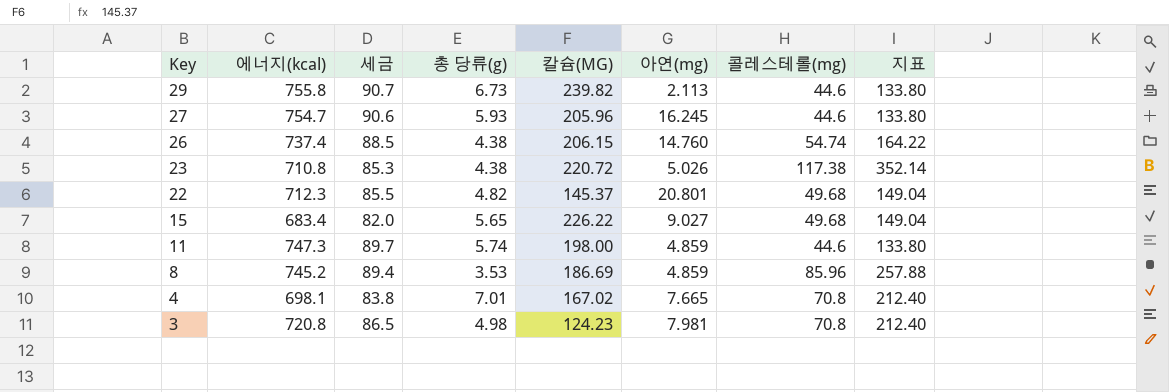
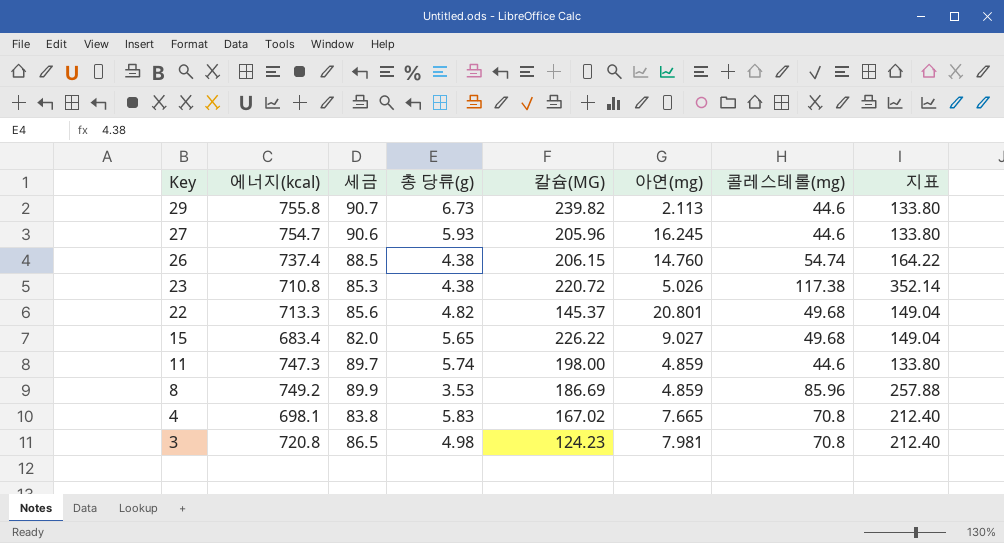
22 | 에너지(kcal): 712.3 -> 713.3
22 | 세금: 85.5 -> 85.6
8 | 에너지(kcal): 745.2 -> 749.2
8 | 세금: 89.4 -> 89.9
4 | 총 당류(g): 7.01 -> 5.83

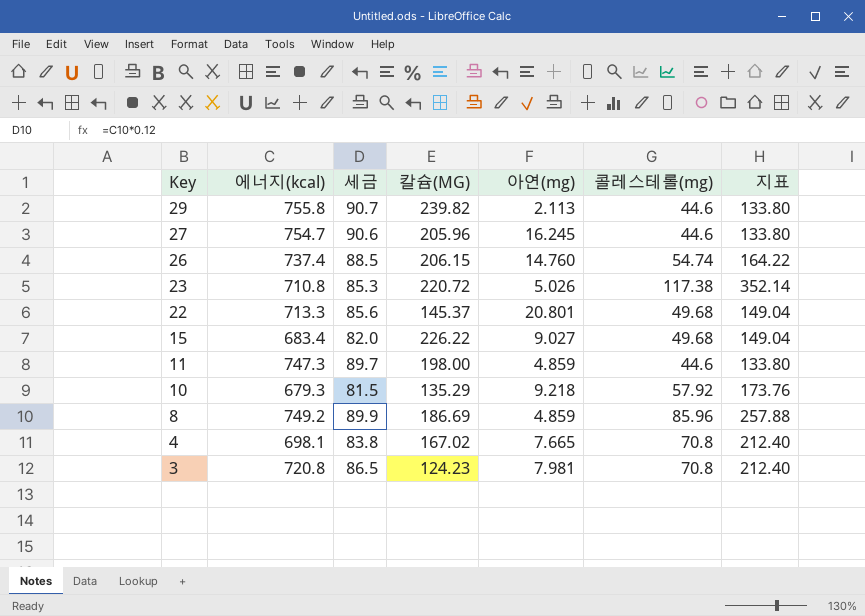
column 총 당류(g) | position: 4 -> none
row 10: none -> 679.3 | 81.5 | 135.29 | 9.218 | 57.92 | 173.76

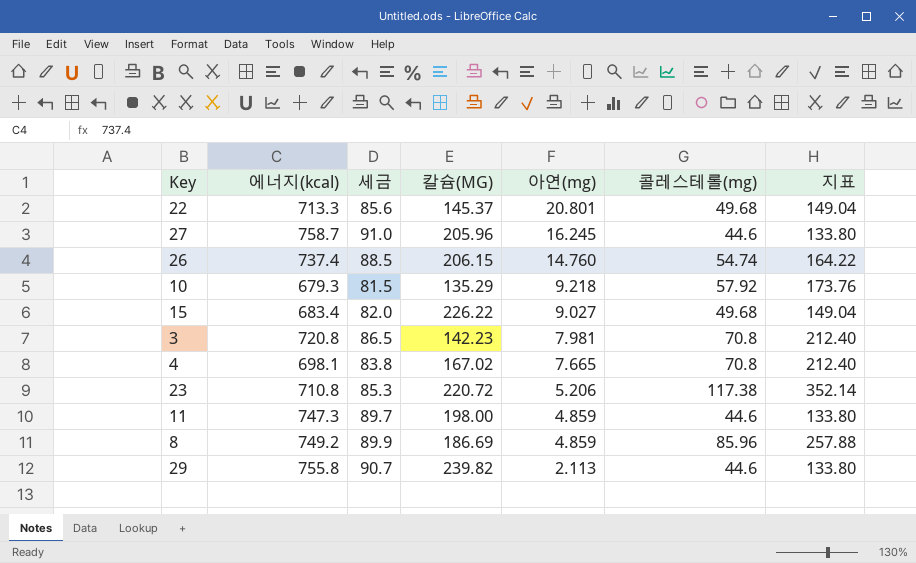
row order: Key descending -> 아연(mg) descending
27 | 에너지(kcal): 754.7 -> 758.7
27 | 세금: 90.6 -> 91.0
3 | 칼슘(MG): 124.23 -> 142.23
23 | 아연(mg): 5.026 -> 5.206

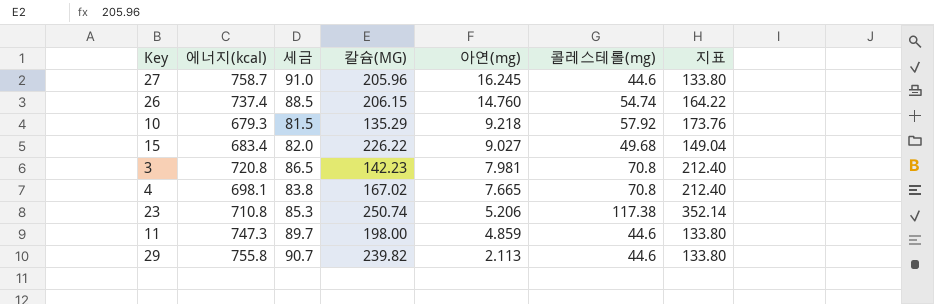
row 22: 713.3 | 85.6 | 145.37 | 20.801 | 49.68 | 149.04 -> none
row 8: 749.2 | 89.9 | 186.69 | 4.859 | 85.96 | 257.88 -> none
23 | 칼슘(MG): 220.72 -> 250.74

